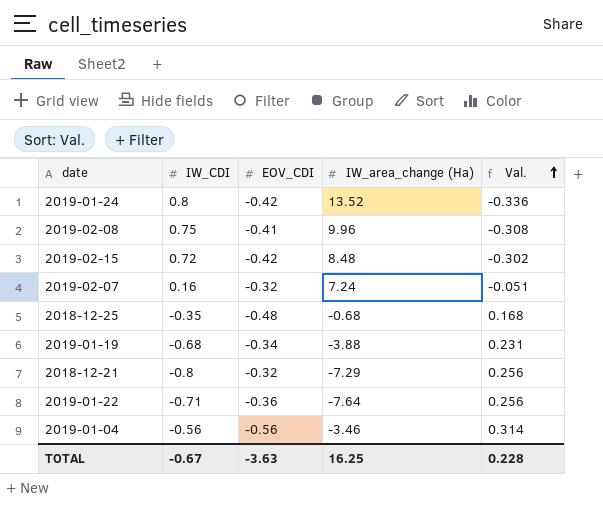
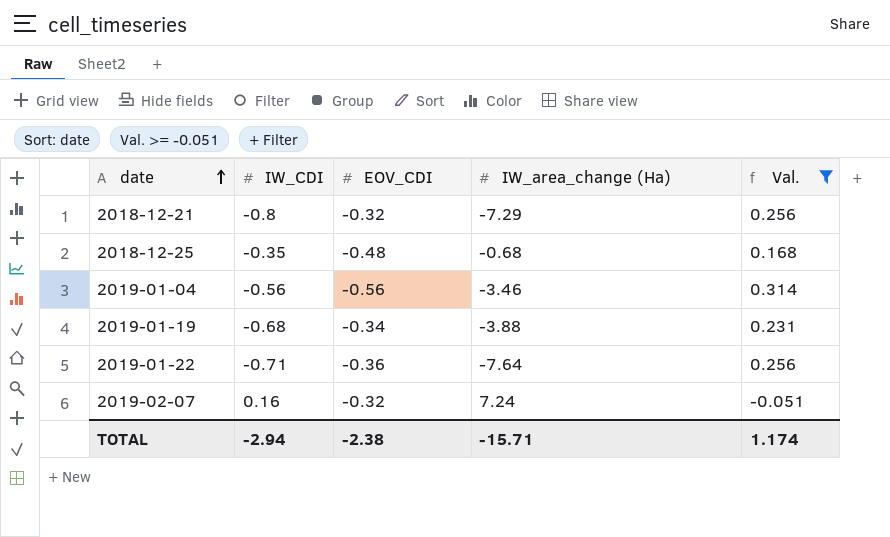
filter: none -> Val. >= -0.051
row order: Val. ascending -> date ascending
TOTAL | IW_CDI: -0.67 -> -2.94
TOTAL | EOV_CDI: -3.63 -> -2.38
TOTAL | IW_area_change (Ha): 16.25 -> -15.71
TOTAL | Val.: 0.228 -> 1.174

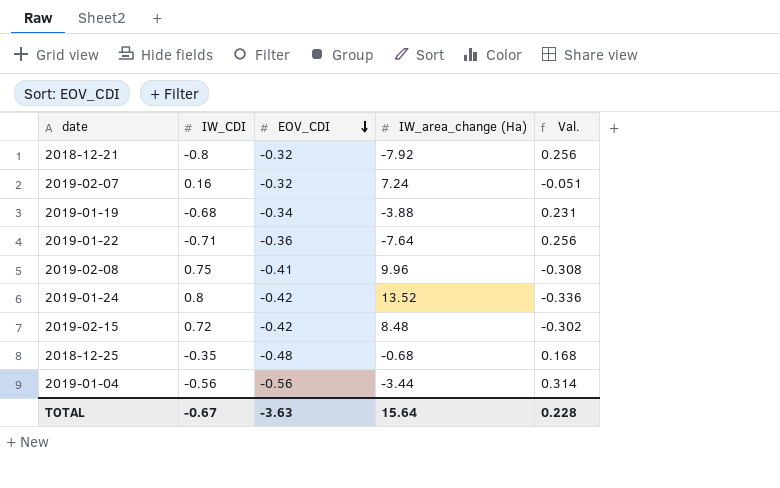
filter: Val. >= -0.051 -> none
row order: date ascending -> EOV_CDI descending
2018-12-21 | IW_area_change (Ha): -7.29 -> -7.92
2019-01-04 | IW_area_change (Ha): -3.46 -> -3.44
TOTAL | IW_CDI: -2.94 -> -0.67
TOTAL | EOV_CDI: -2.38 -> -3.63
TOTAL | IW_area_change (Ha): -15.71 -> 15.64
TOTAL | Val.: 1.174 -> 0.228

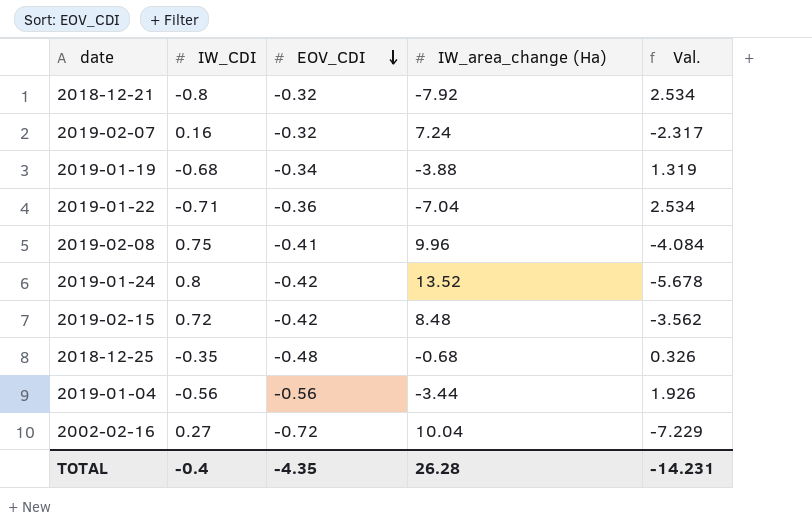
column Val. | formula: [IW_CDI] * [EOV_CDI] -> [EOV_CDI] * [IW_area_change (Ha)]
2019-01-22 | IW_area_change (Ha): -7.64 -> -7.04
row 2002-02-16: none -> 0.27 | -0.72 | 10.04 | -7.229
TOTAL | IW_CDI: -0.67 -> -0.4
TOTAL | EOV_CDI: -3.63 -> -4.35
TOTAL | IW_area_change (Ha): 15.64 -> 26.28
TOTAL | Val.: 0.228 -> -14.231

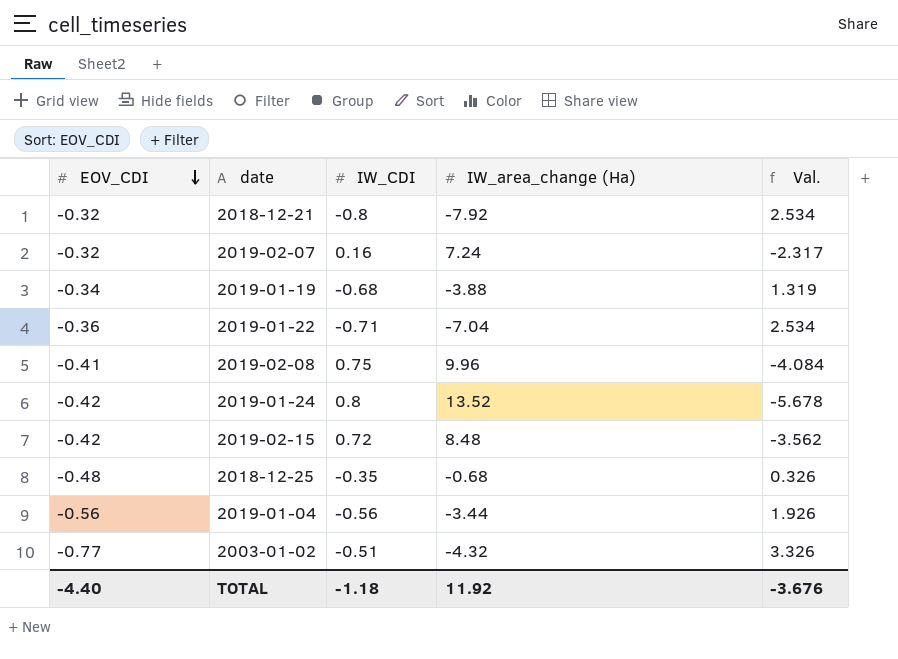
column EOV_CDI | position: 3 -> 1
row 2002-02-16: 0.27 | -0.72 | 10.04 | -7.229 -> none
row 2003-01-02: none -> -0.77 | -0.51 | -4.32 | 3.326
TOTAL | EOV_CDI: -4.35 -> -4.40
TOTAL | IW_CDI: -0.4 -> -1.18
TOTAL | IW_area_change (Ha): 26.28 -> 11.92
TOTAL | Val.: -14.231 -> -3.676

